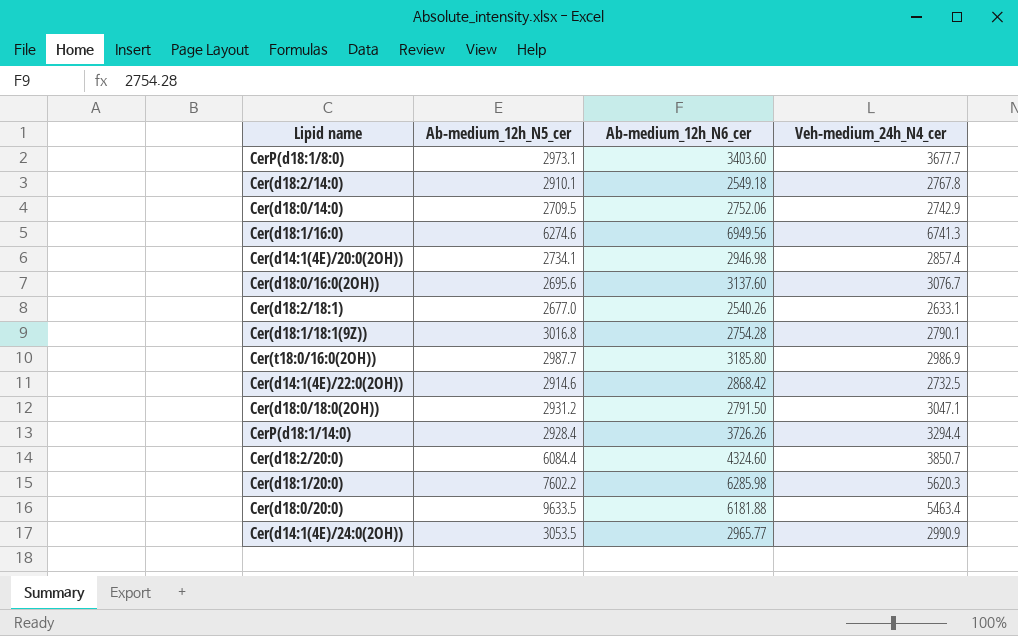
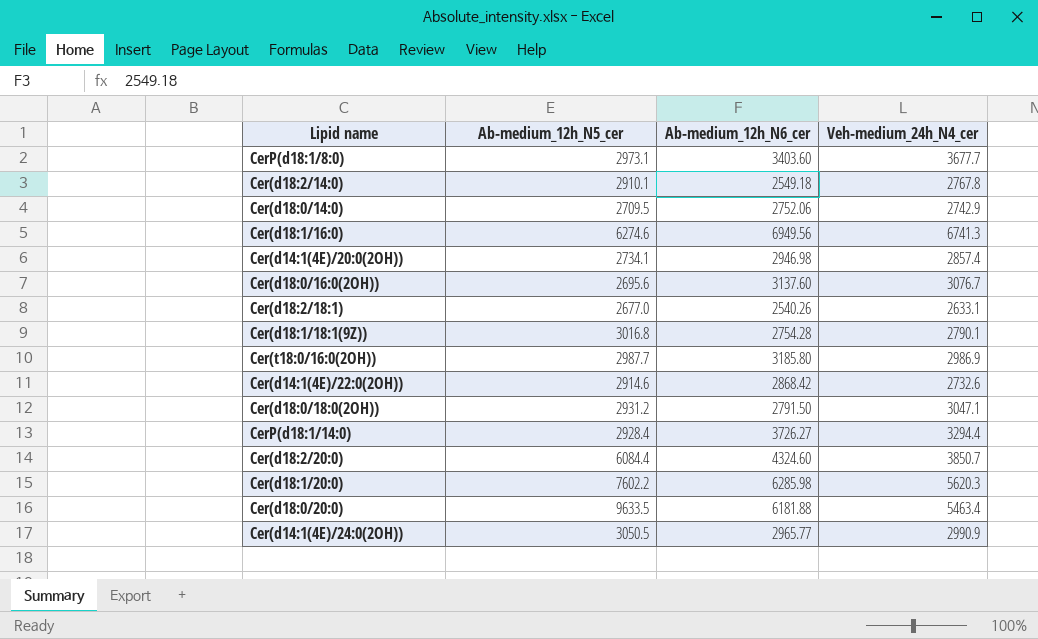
Cer(d14:1(4E)/22:0(2OH)) | Veh-medium_24h_N4_cer: 2732.5 -> 2732.6
CerP(d18:1/14:0) | Ab-medium_12h_N6_cer: 3726.26 -> 3726.27
Cer(d14:1(4E)/24:0(2OH)) | Ab-medium_12h_N5_cer: 3053.5 -> 3050.5

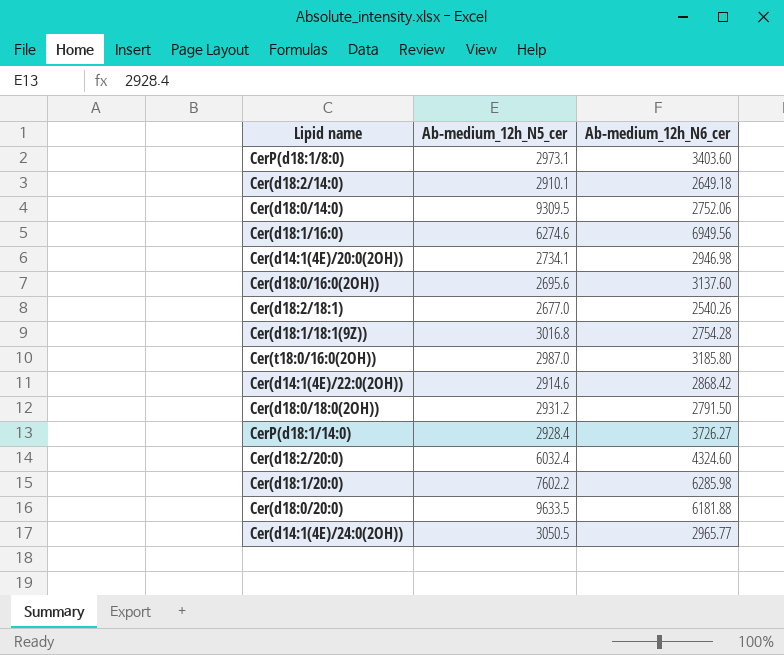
column Veh-medium_24h_N4_cer | position: 4 -> none
Cer(d18:2/14:0) | Ab-medium_12h_N6_cer: 2549.18 -> 2649.18
Cer(d18:0/14:0) | Ab-medium_12h_N5_cer: 2709.5 -> 9309.5
Cer(t18:0/16:0(2OH)) | Ab-medium_12h_N5_cer: 2987.7 -> 2987.0
Cer(d18:2/20:0) | Ab-medium_12h_N5_cer: 6084.4 -> 6032.4

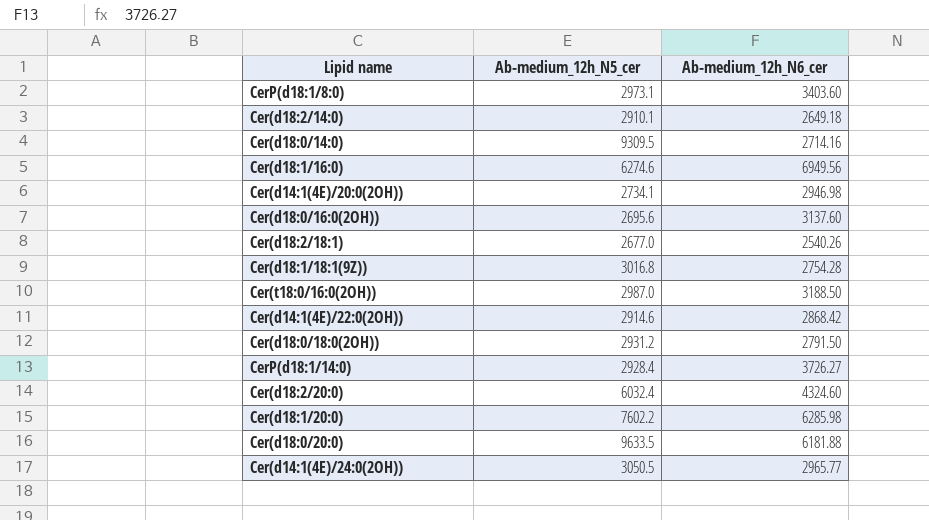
Cer(d18:0/14:0) | Ab-medium_12h_N6_cer: 2752.06 -> 2714.16
Cer(t18:0/16:0(2OH)) | Ab-medium_12h_N6_cer: 3185.80 -> 3188.50

